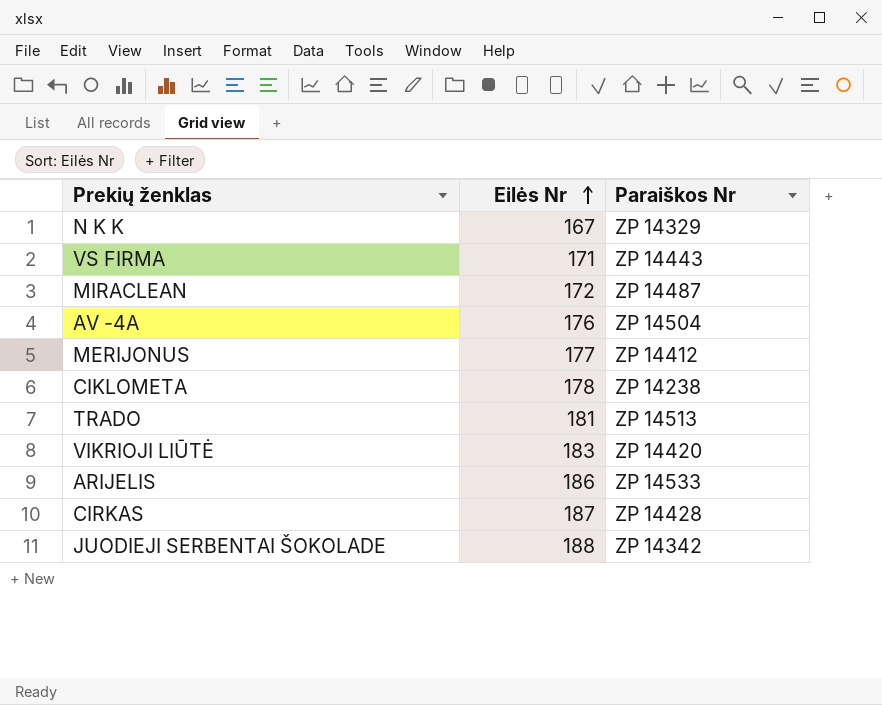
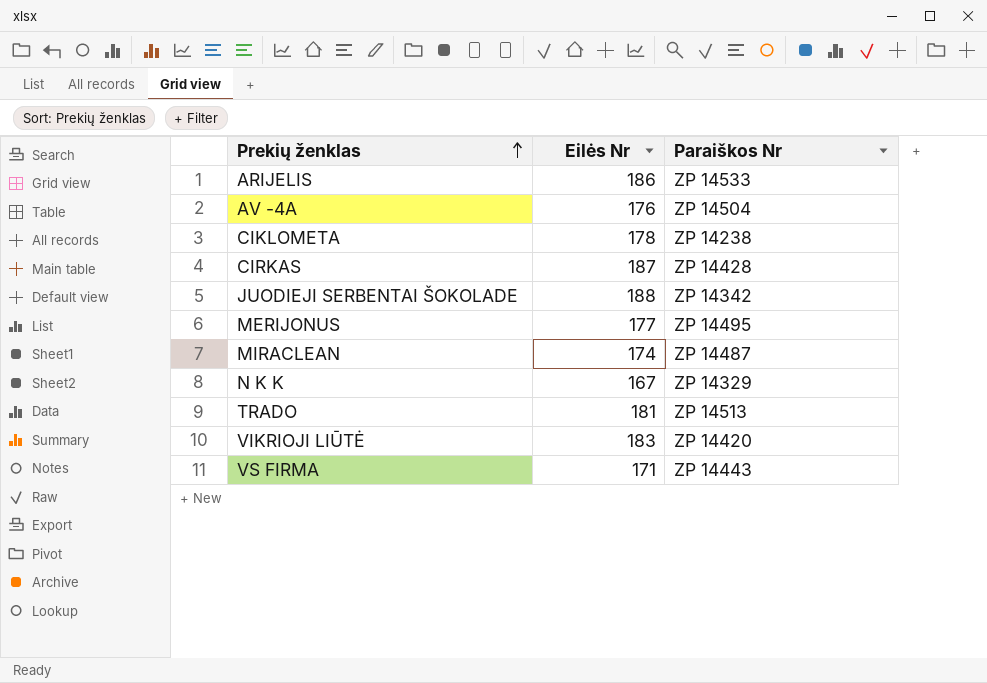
row order: Eilės Nr ascending -> Prekių ženklas ascending
MERIJONUS | Paraiškos Nr: ZP 14412 -> ZP 14495
MIRACLEAN | Eilės Nr: 172 -> 174

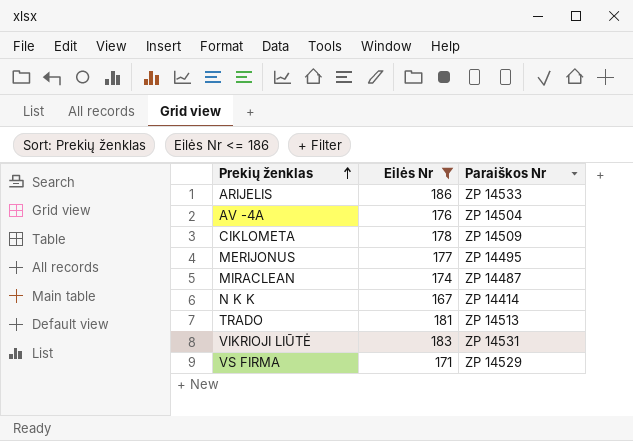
filter: none -> Eilės Nr <= 186
CIKLOMETA | Paraiškos Nr: ZP 14238 -> ZP 14509
N K K | Paraiškos Nr: ZP 14329 -> ZP 14414
VIKRIOJI LIŪTĖ | Paraiškos Nr: ZP 14420 -> ZP 14531
VS FIRMA | Paraiškos Nr: ZP 14443 -> ZP 14529

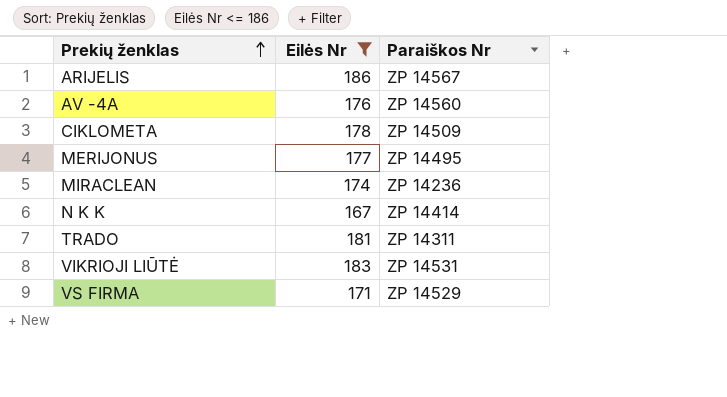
ARIJELIS | Paraiškos Nr: ZP 14533 -> ZP 14567
AV -4A | Paraiškos Nr: ZP 14504 -> ZP 14560
MIRACLEAN | Paraiškos Nr: ZP 14487 -> ZP 14236
TRADO | Paraiškos Nr: ZP 14513 -> ZP 14311

